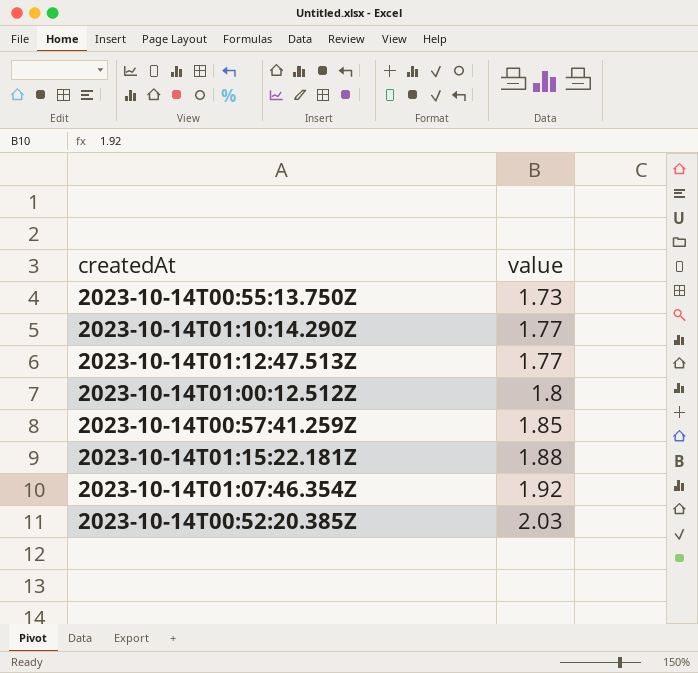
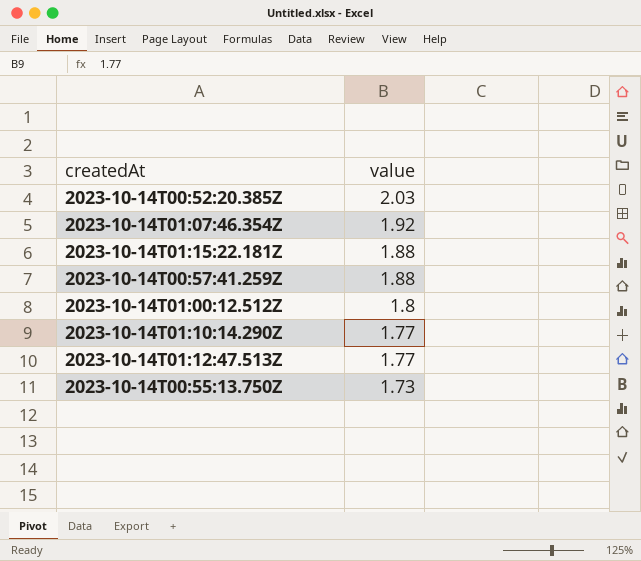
row order: value ascending -> value descending
2023-10-14T00:57:41.259Z | value: 1.85 -> 1.88

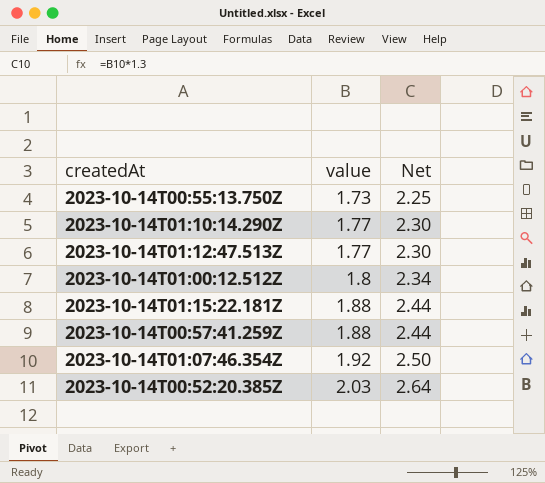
row order: value descending -> value ascending
column Net | formula: none -> [value] * 1.3

